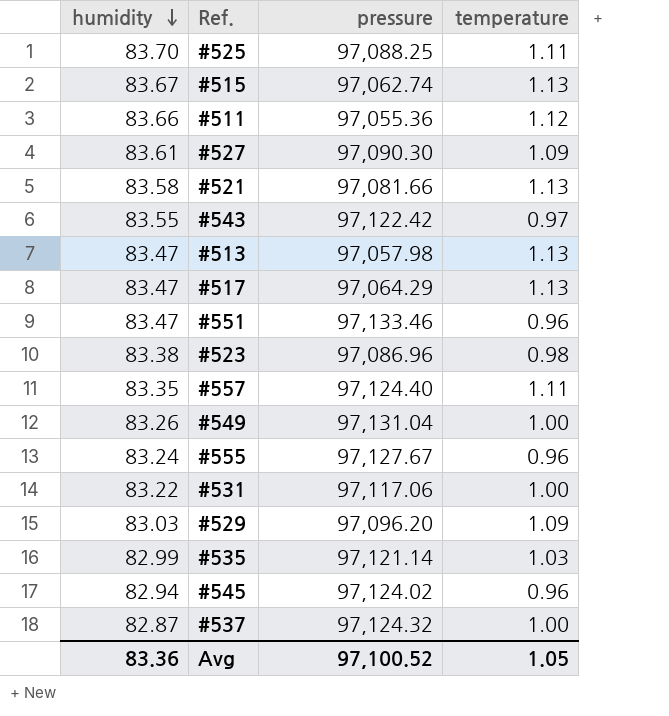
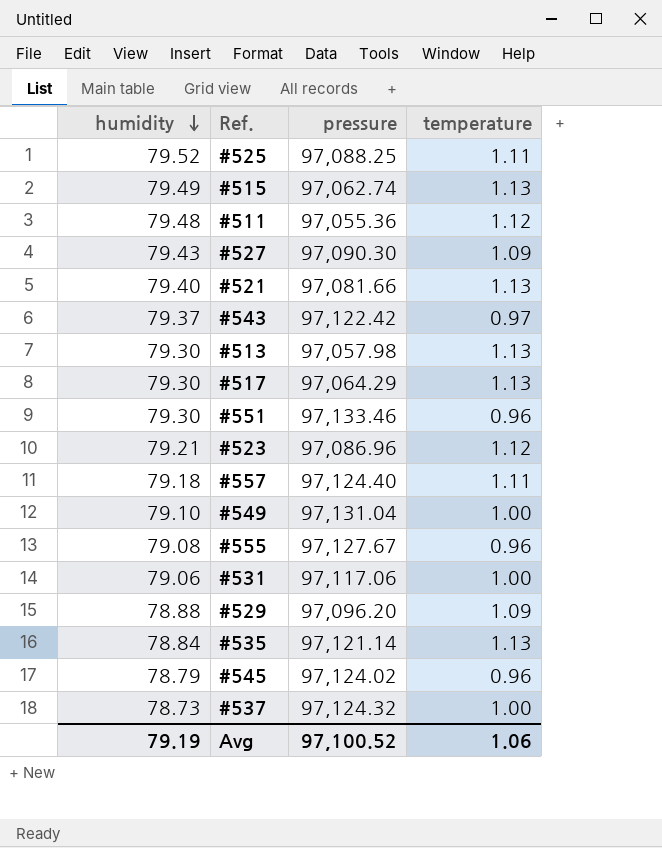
#525 | humidity: 83.70 -> 79.52
#515 | humidity: 83.67 -> 79.49
#511 | humidity: 83.66 -> 79.48
#527 | humidity: 83.61 -> 79.43
#521 | humidity: 83.58 -> 79.40
#543 | humidity: 83.55 -> 79.37
#513 | humidity: 83.47 -> 79.30
#517 | humidity: 83.47 -> 79.30
#551 | humidity: 83.47 -> 79.30
#523 | humidity: 83.38 -> 79.21
#523 | temperature: 0.98 -> 1.12
#557 | humidity: 83.35 -> 79.18
#549 | humidity: 83.26 -> 79.10
#555 | humidity: 83.24 -> 79.08
#531 | humidity: 83.22 -> 79.06
#529 | humidity: 83.03 -> 78.88
#535 | humidity: 82.99 -> 78.84
#535 | temperature: 1.03 -> 1.13
#545 | humidity: 82.94 -> 78.79
#537 | humidity: 82.87 -> 78.73
Avg | humidity: 83.36 -> 79.19
Avg | temperature: 1.05 -> 1.06

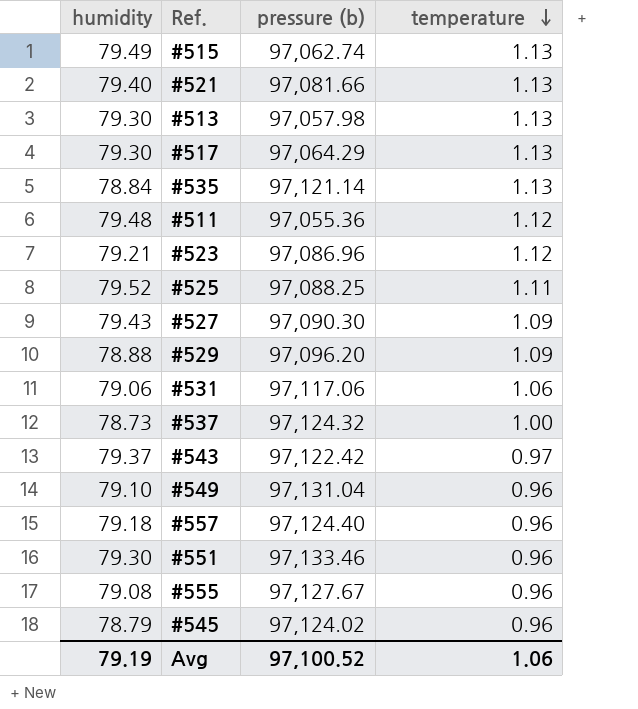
row order: humidity descending -> temperature descending
column name: pressure -> pressure (b)
#531 | temperature: 1.00 -> 1.06
#549 | temperature: 1.00 -> 0.96
#557 | temperature: 1.11 -> 0.96

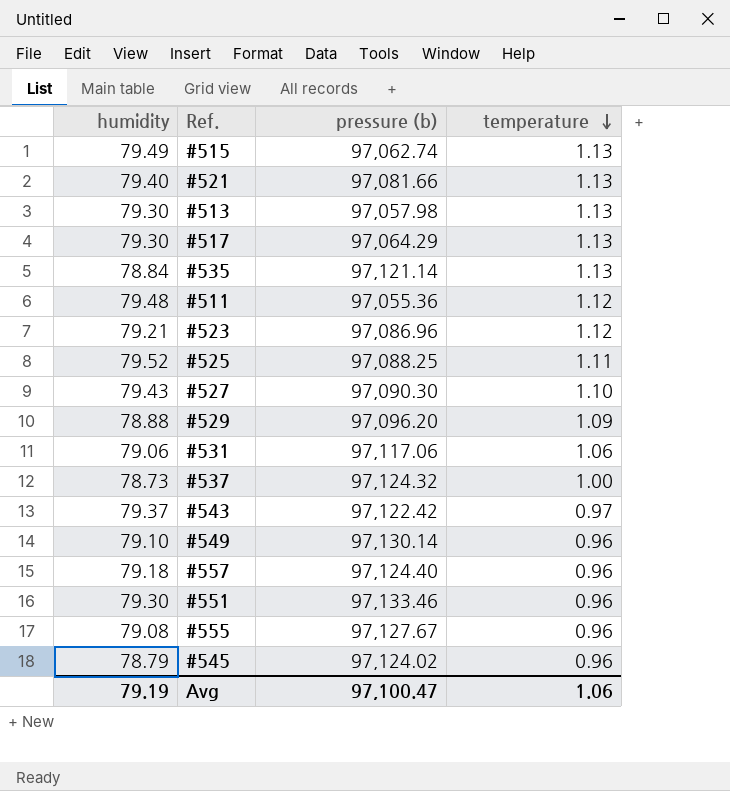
#527 | temperature: 1.09 -> 1.10
#549 | pressure (b): 97,131.04 -> 97,130.14
Avg | pressure (b): 97,100.52 -> 97,100.47

